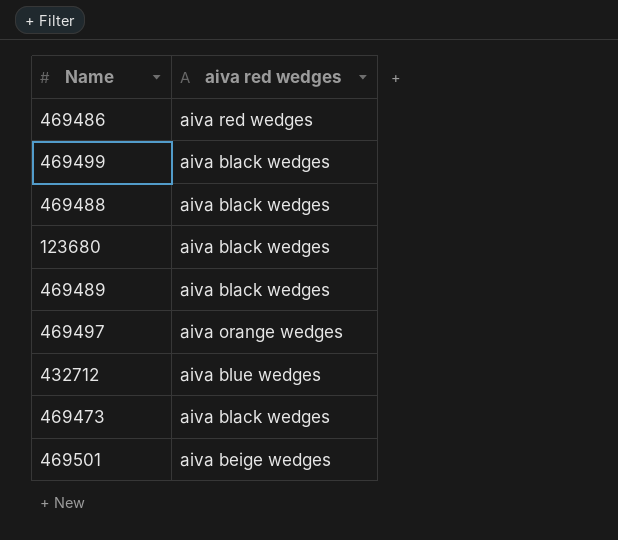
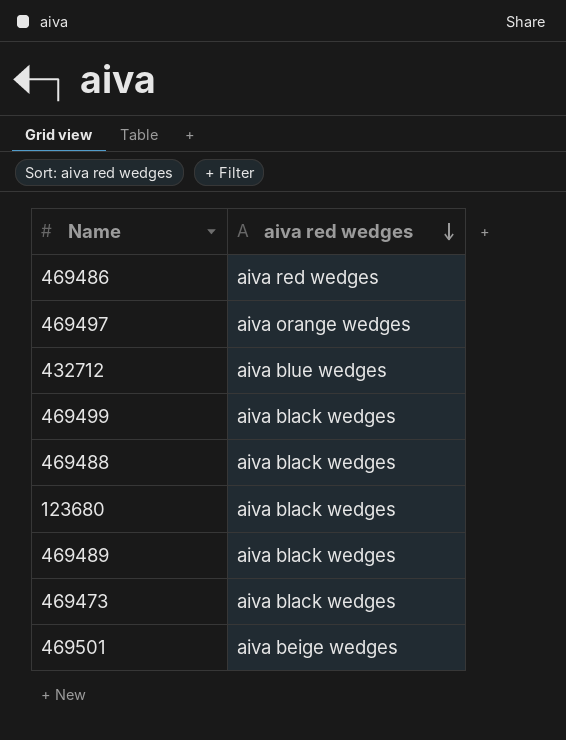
row order: none -> aiva red wedges descending

